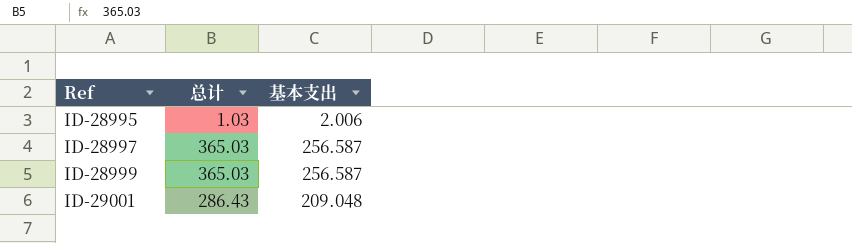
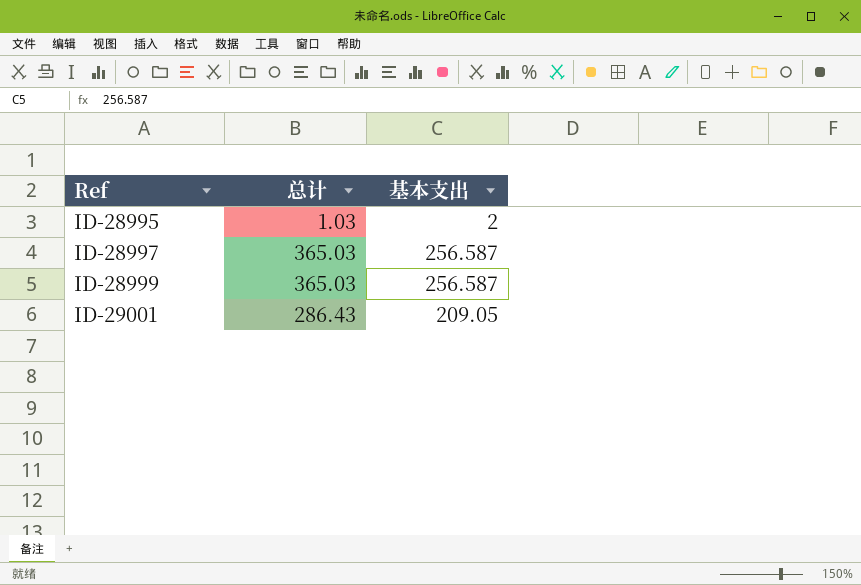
ID-28995 | 基本支出: 2.006 -> 2
ID-29001 | 基本支出: 209.048 -> 209.05

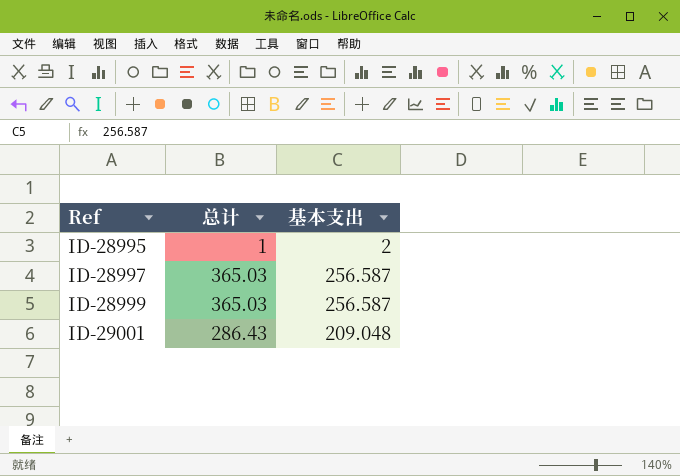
ID-28995 | 总计: 1.03 -> 1
ID-29001 | 基本支出: 209.05 -> 209.048

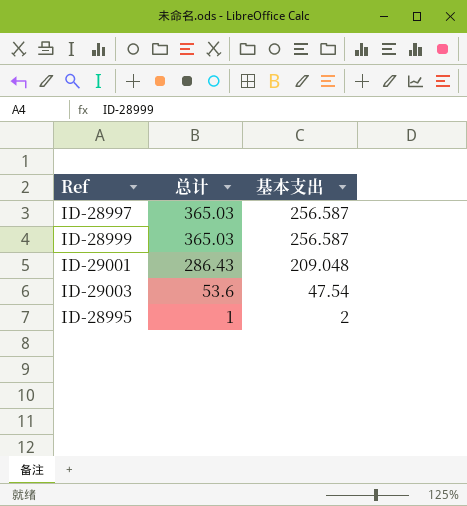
row order: Ref ascending -> 总计 descending
row ID-29003: none -> 53.6 | 47.54

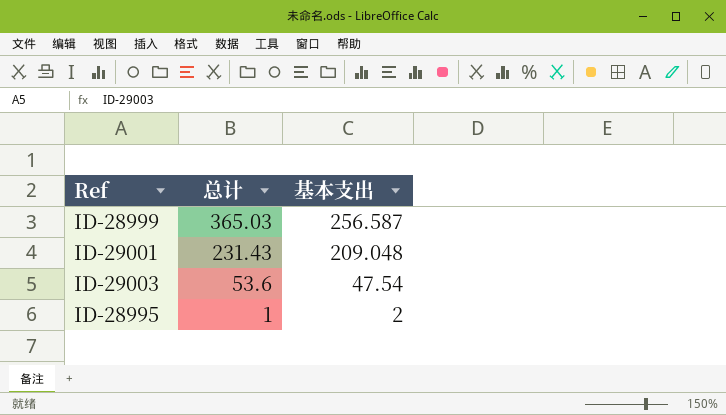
row ID-28997: 365.03 | 256.587 -> none
ID-29001 | 总计: 286.43 -> 231.43

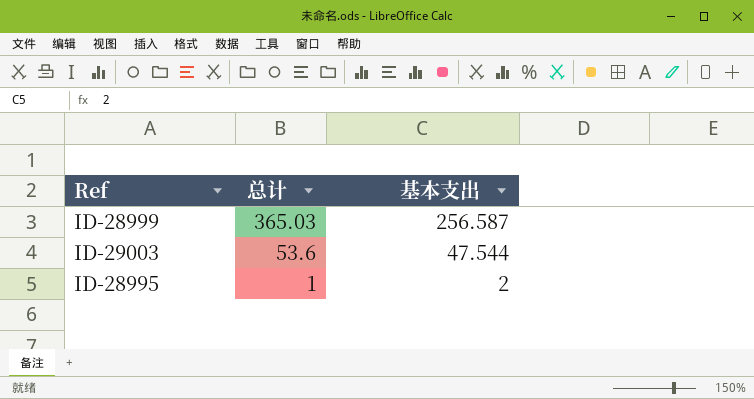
row ID-29001: 231.43 | 209.048 -> none
ID-29003 | 基本支出: 47.54 -> 47.544

